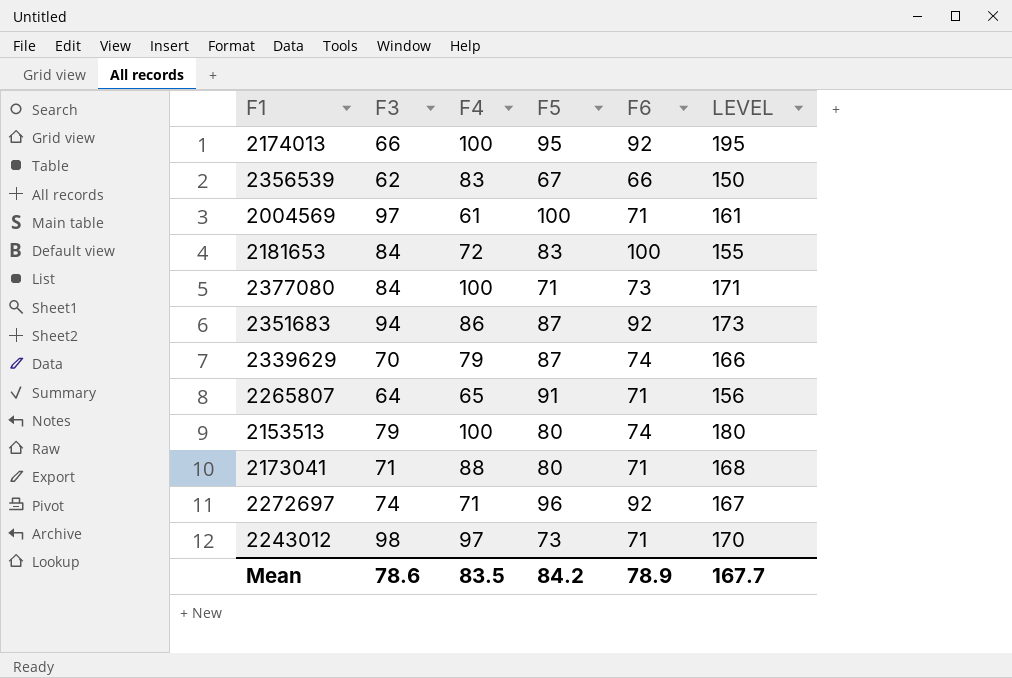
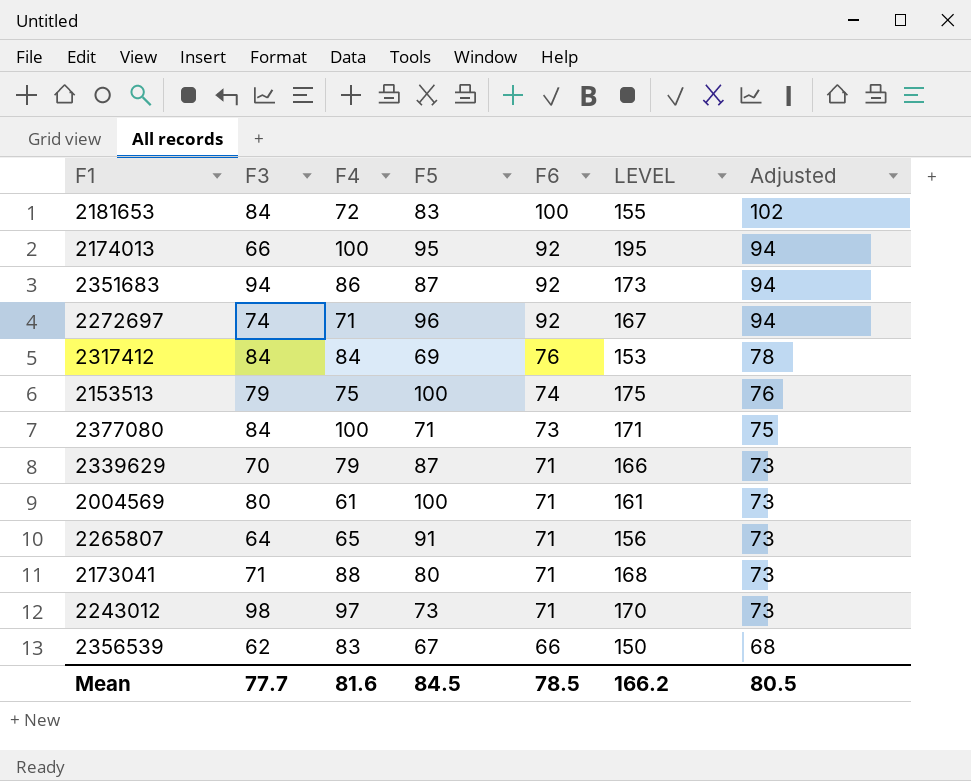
row order: none -> F6 descending
column Adjusted | formula: none -> [F6] + 2
row 2317412: none -> 84 | 84 | 69 | 76 | 153 | 78
2153513 | F4: 100 -> 75
2153513 | F5: 80 -> 100
2153513 | LEVEL: 180 -> 175
2339629 | F6: 74 -> 71
2004569 | F3: 97 -> 80
Mean | F3: 78.6 -> 77.7
Mean | F4: 83.5 -> 81.6
Mean | F5: 84.2 -> 84.5
Mean | F6: 78.9 -> 78.5
Mean | LEVEL: 167.7 -> 166.2

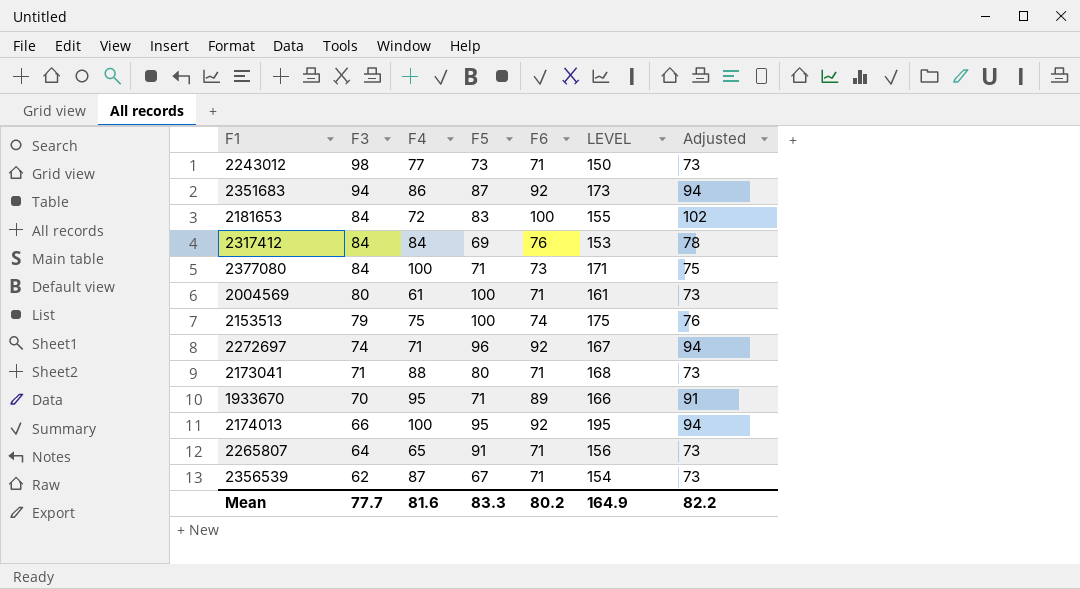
row order: F6 descending -> F3 descending
row 2339629: 70 | 79 | 87 | 71 | 166 | 73 -> none
2243012 | F4: 97 -> 77
2243012 | LEVEL: 170 -> 150
row 1933670: none -> 70 | 95 | 71 | 89 | 166 | 91
2356539 | F4: 83 -> 87
2356539 | F6: 66 -> 71
2356539 | LEVEL: 150 -> 154
2356539 | Adjusted: 68 -> 73
Mean | F5: 84.5 -> 83.3
Mean | F6: 78.5 -> 80.2
Mean | LEVEL: 166.2 -> 164.9
Mean | Adjusted: 80.5 -> 82.2

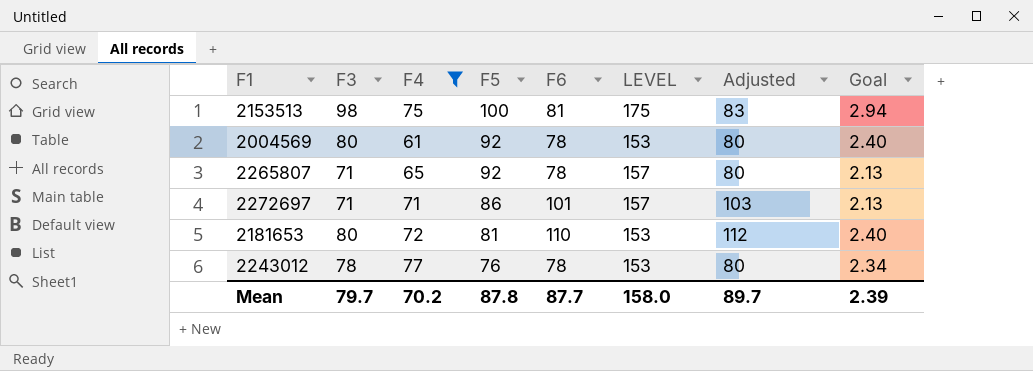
filter: none -> F4 <= 77
row order: F3 descending -> F5 descending
column Goal | formula: none -> [F3] * 0.03
2153513 | F3: 79 -> 98
2153513 | F6: 74 -> 81
2153513 | Adjusted: 76 -> 83
2004569 | F5: 100 -> 92
2004569 | F6: 71 -> 78
2004569 | LEVEL: 161 -> 153
2004569 | Adjusted: 73 -> 80
2265807 | F3: 64 -> 71
2265807 | F5: 91 -> 92
2265807 | F6: 71 -> 78
2265807 | LEVEL: 156 -> 157
2265807 | Adjusted: 73 -> 80
2272697 | F3: 74 -> 71
2272697 | F5: 96 -> 86
2272697 | F6: 92 -> 101
2272697 | LEVEL: 167 -> 157
2272697 | Adjusted: 94 -> 103
2181653 | F3: 84 -> 80
2181653 | F5: 83 -> 81
2181653 | F6: 100 -> 110
2181653 | LEVEL: 155 -> 153
2181653 | Adjusted: 102 -> 112
2243012 | F3: 98 -> 78
2243012 | F5: 73 -> 76
2243012 | F6: 71 -> 78
2243012 | LEVEL: 150 -> 153
2243012 | Adjusted: 73 -> 80
Mean | F3: 77.7 -> 79.7
Mean | F4: 81.6 -> 70.2
Mean | F5: 83.3 -> 87.8
Mean | F6: 80.2 -> 87.7
Mean | LEVEL: 164.9 -> 158.0
Mean | Adjusted: 82.2 -> 89.7

